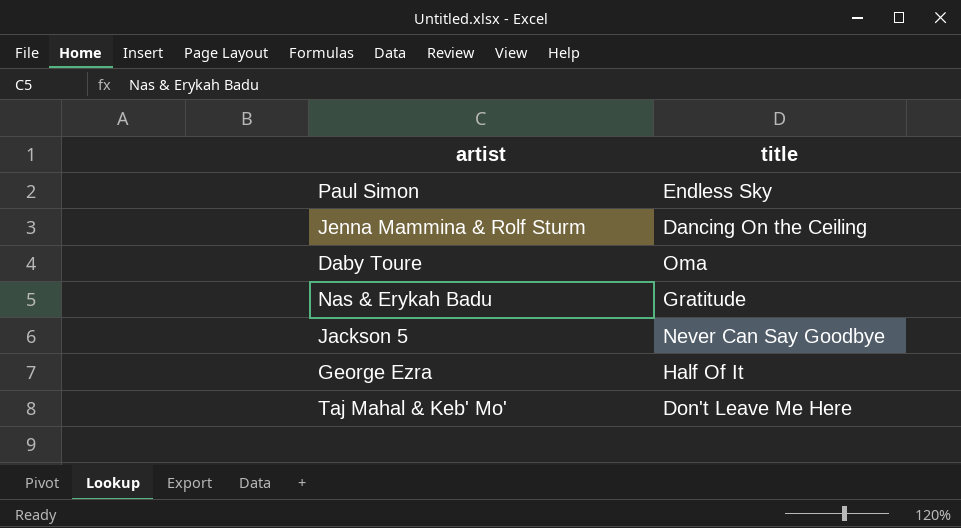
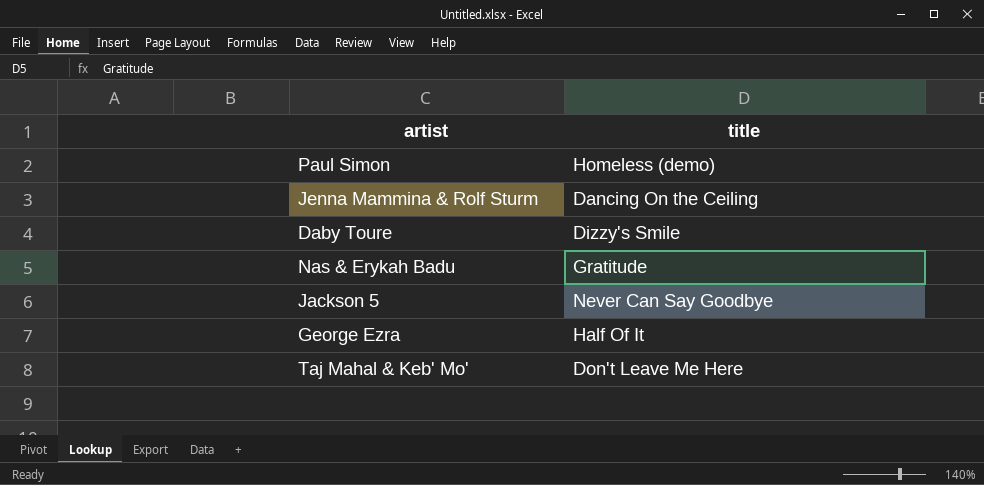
Paul Simon | title: Endless Sky -> Homeless (demo)
Daby Toure | title: Oma -> Dizzy's Smile

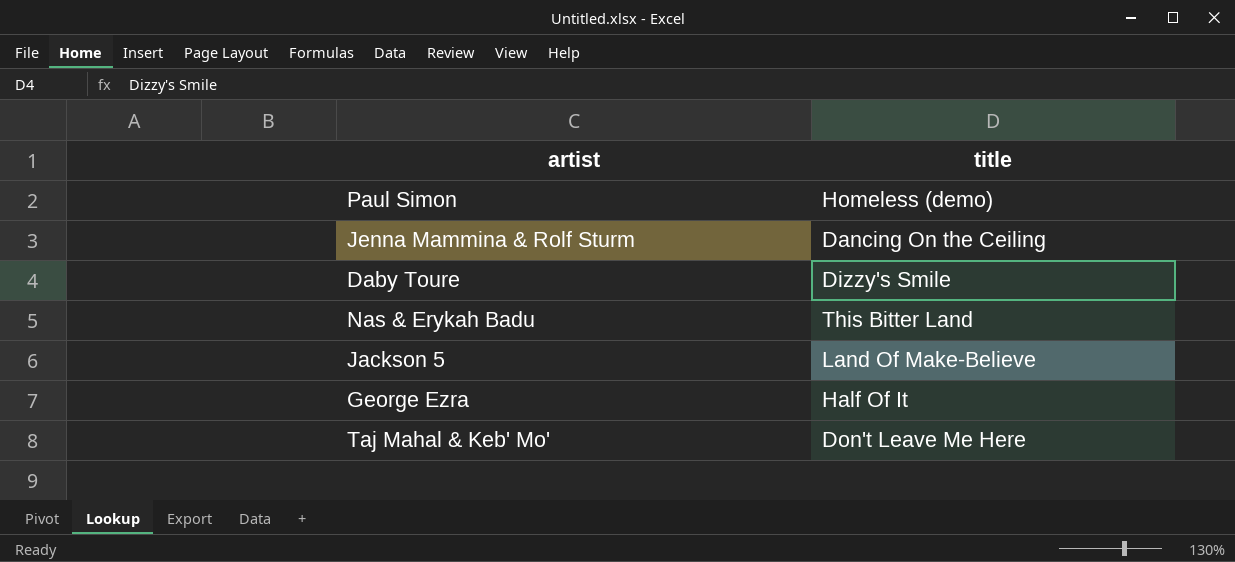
Nas & Erykah Badu | title: Gratitude -> This Bitter Land
Jackson 5 | title: Never Can Say Goodbye -> Land Of Make-Believe

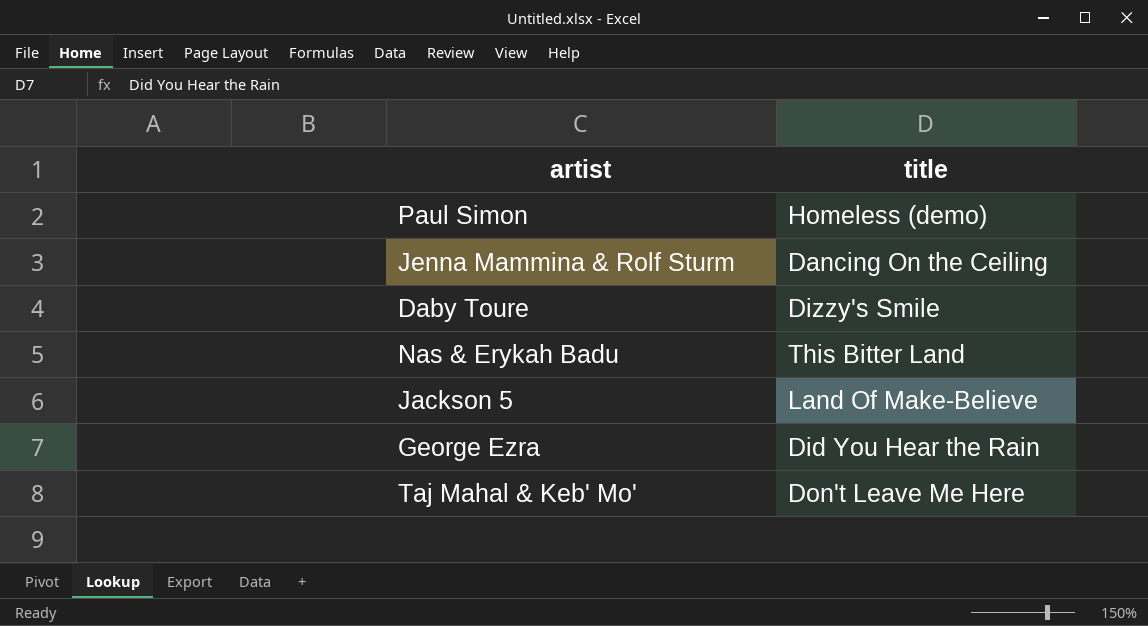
George Ezra | title: Half Of It -> Did You Hear the Rain

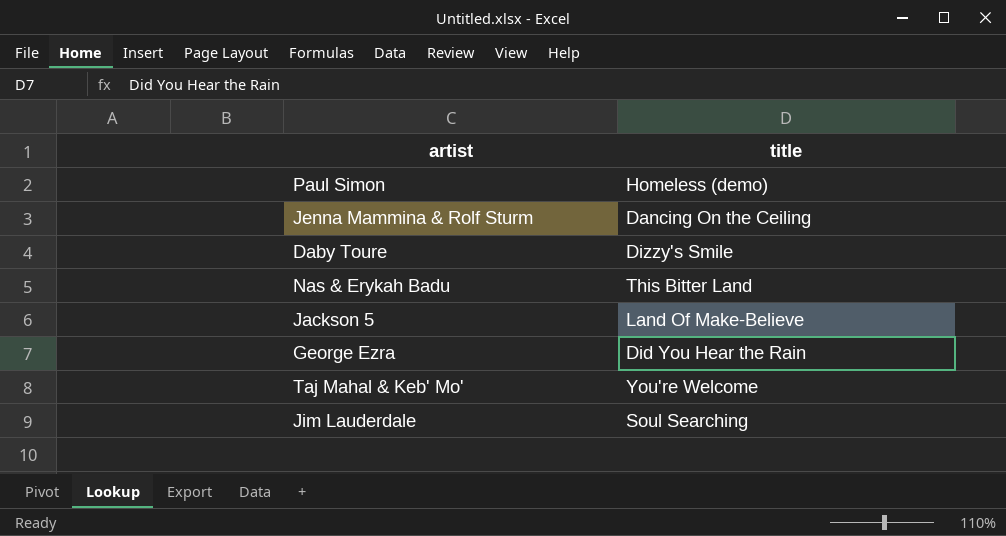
Taj Mahal & Keb' Mo' | title: Don't Leave Me Here -> You're Welcome
row Jim Lauderdale: none -> Soul Searching

